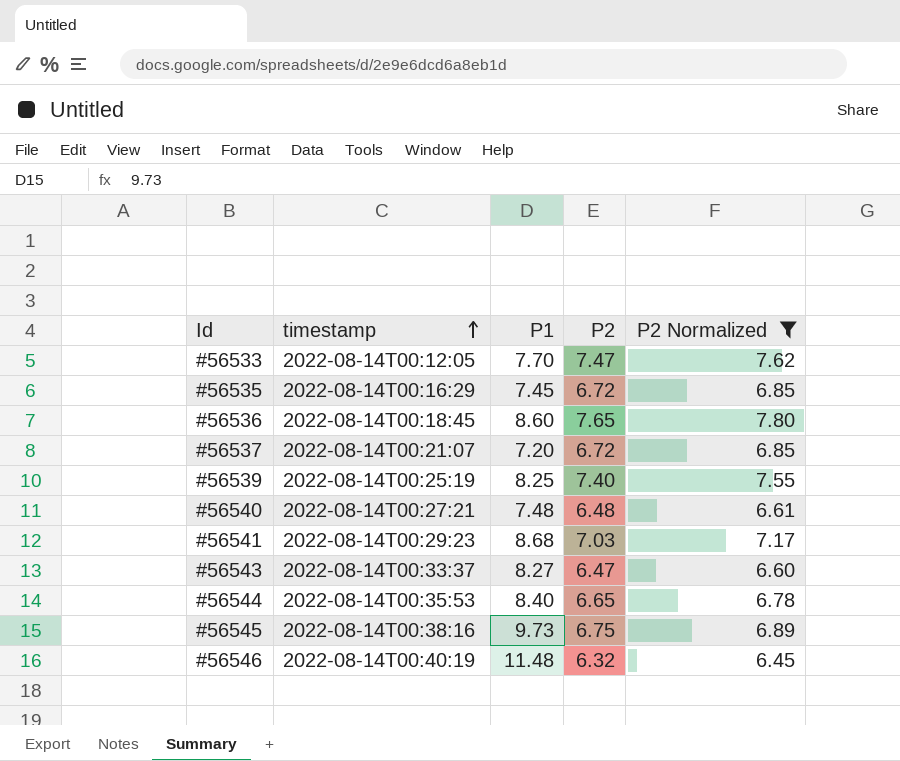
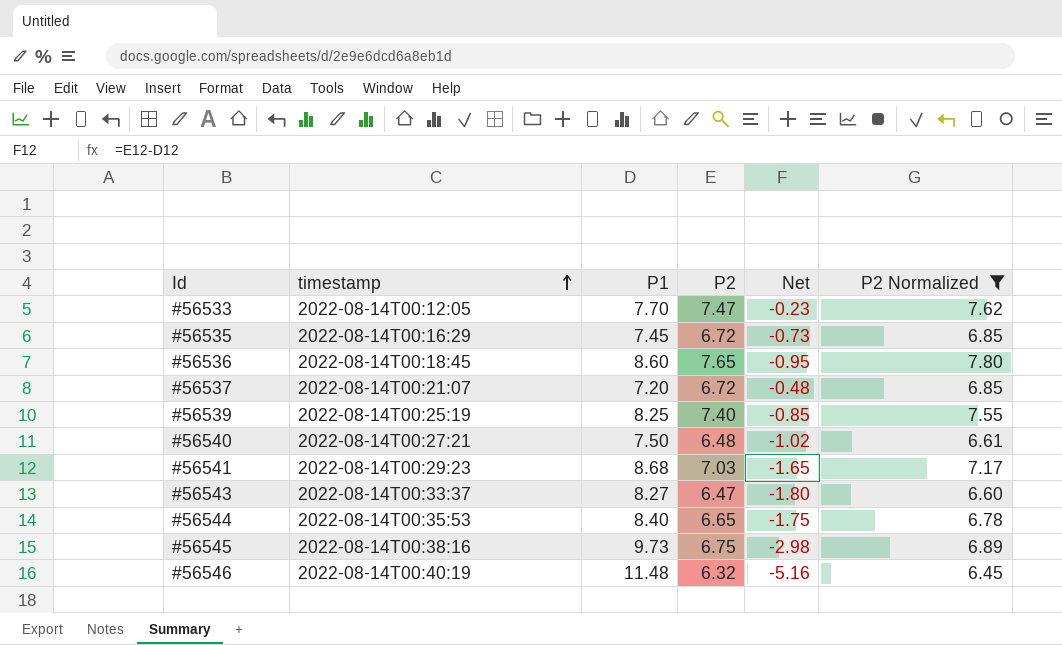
column Net | formula: none -> [P2] - [P1]
#56540 | P1: 7.48 -> 7.50

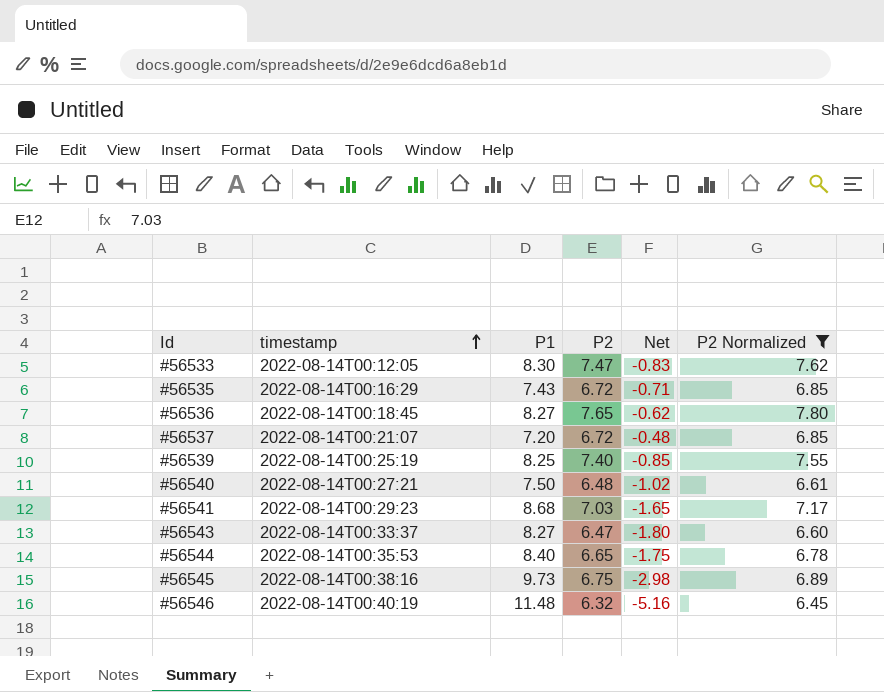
#56533 | P1: 7.70 -> 8.30
#56533 | Net: -0.23 -> -0.83
#56535 | P1: 7.45 -> 7.43
#56535 | Net: -0.73 -> -0.71
#56536 | P1: 8.60 -> 8.27
#56536 | Net: -0.95 -> -0.62

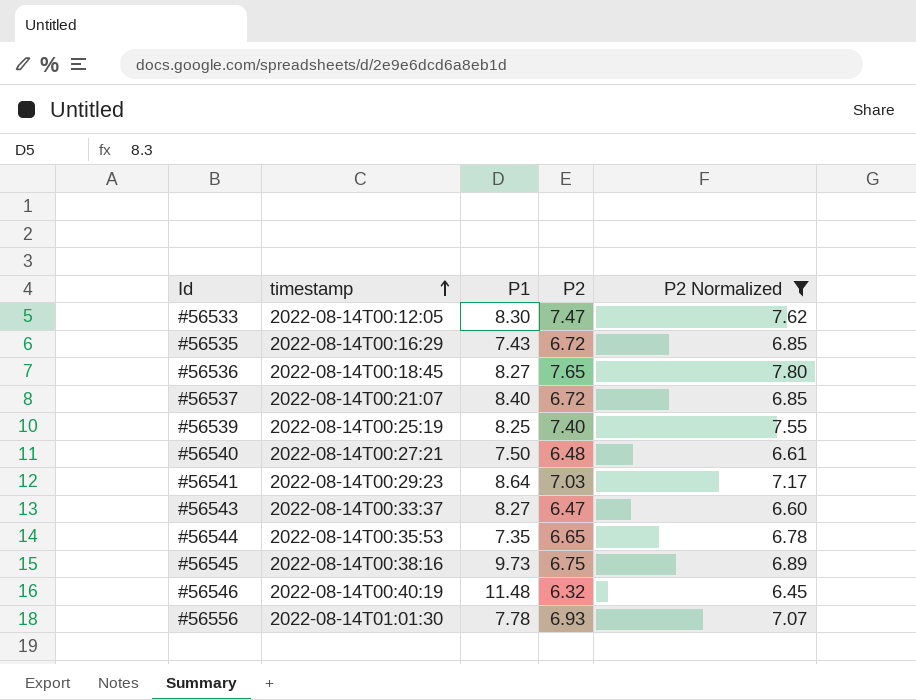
column Net | formula: [P2] - [P1] -> none
#56537 | P1: 7.20 -> 8.40
#56541 | P1: 8.68 -> 8.64
#56544 | P1: 8.40 -> 7.35
row #56556: none -> 2022-08-14T01:01:30 | 7.78 | 6.93 | 7.07

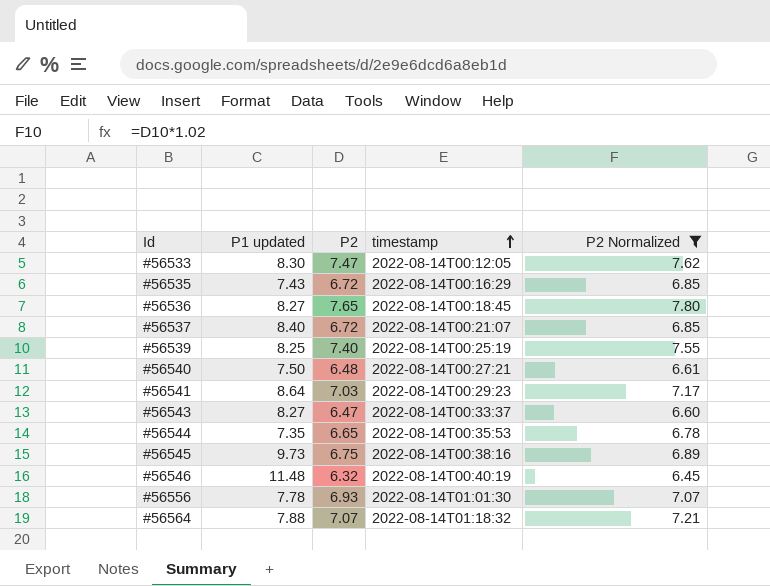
column name: P1 -> P1 updated
column timestamp | position: 2 -> 4
row #56564: none -> 7.88 | 7.07 | 2022-08-14T01:18:32 | 7.21

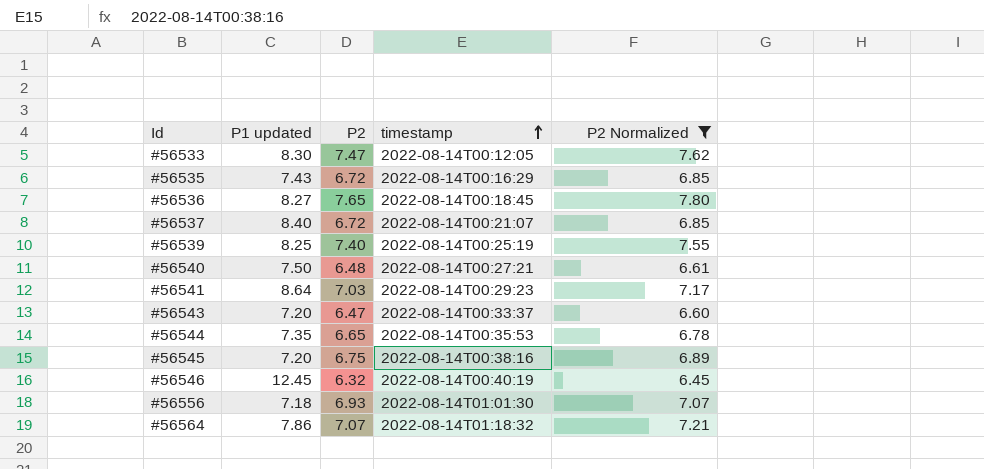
#56543 | P1 updated: 8.27 -> 7.20
#56545 | P1 updated: 9.73 -> 7.20
#56546 | P1 updated: 11.48 -> 12.45
#56556 | P1 updated: 7.78 -> 7.18
#56564 | P1 updated: 7.88 -> 7.86

